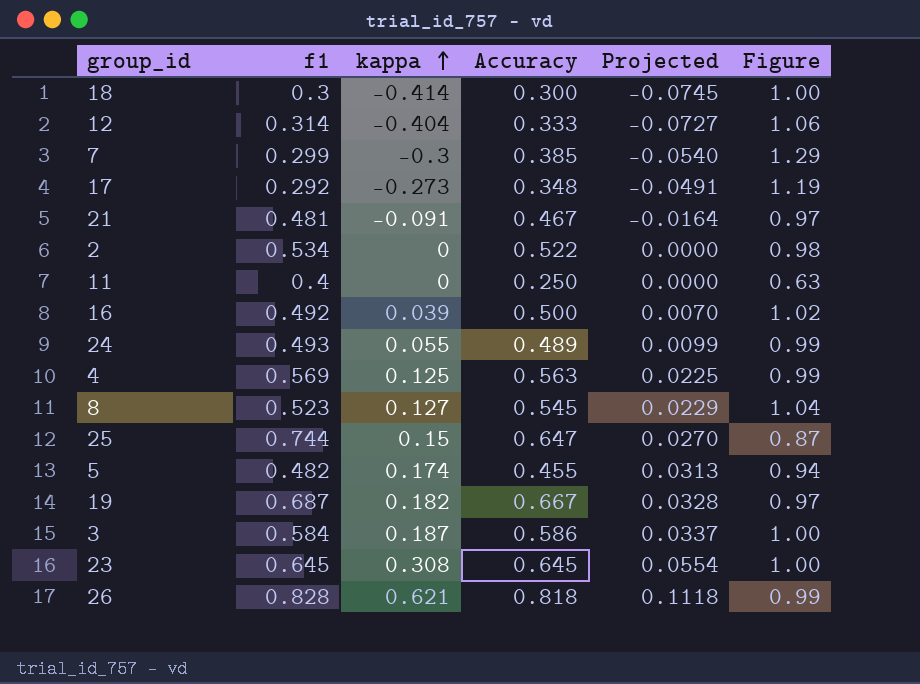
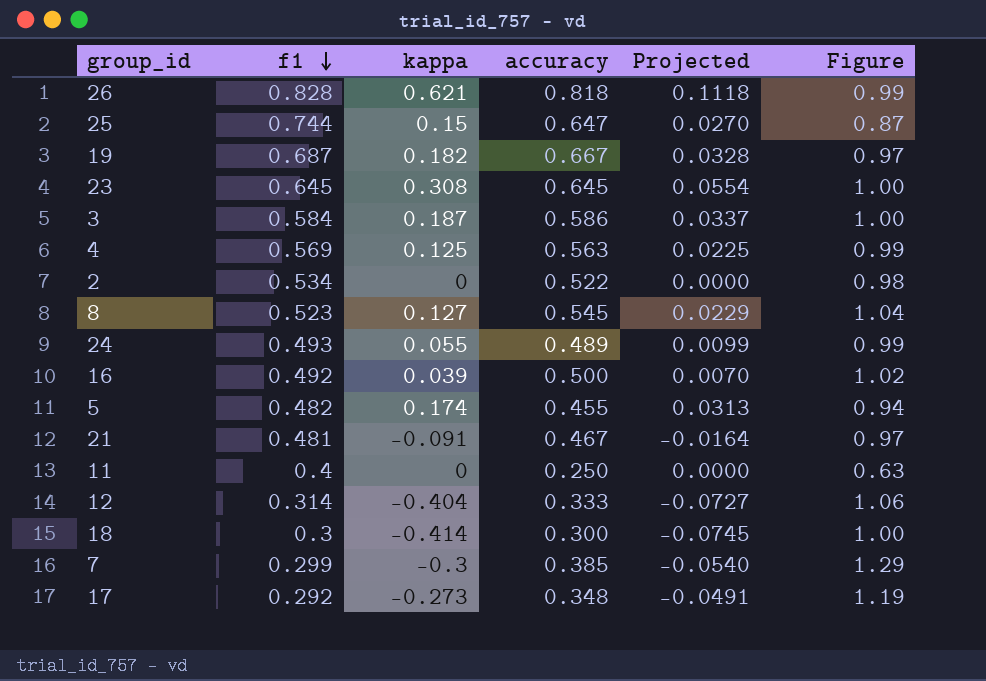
row order: kappa ascending -> f1 descending
column name: Accuracy -> accuracy

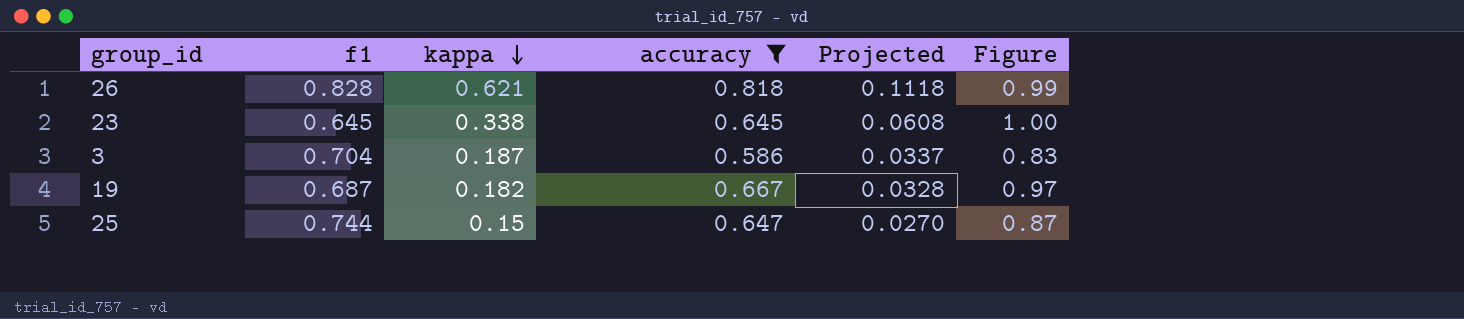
filter: none -> accuracy >= 0.586
row order: f1 descending -> kappa descending
23 | kappa: 0.308 -> 0.338
23 | Projected: 0.0554 -> 0.0608
3 | f1: 0.584 -> 0.704
3 | Figure: 1.00 -> 0.83

